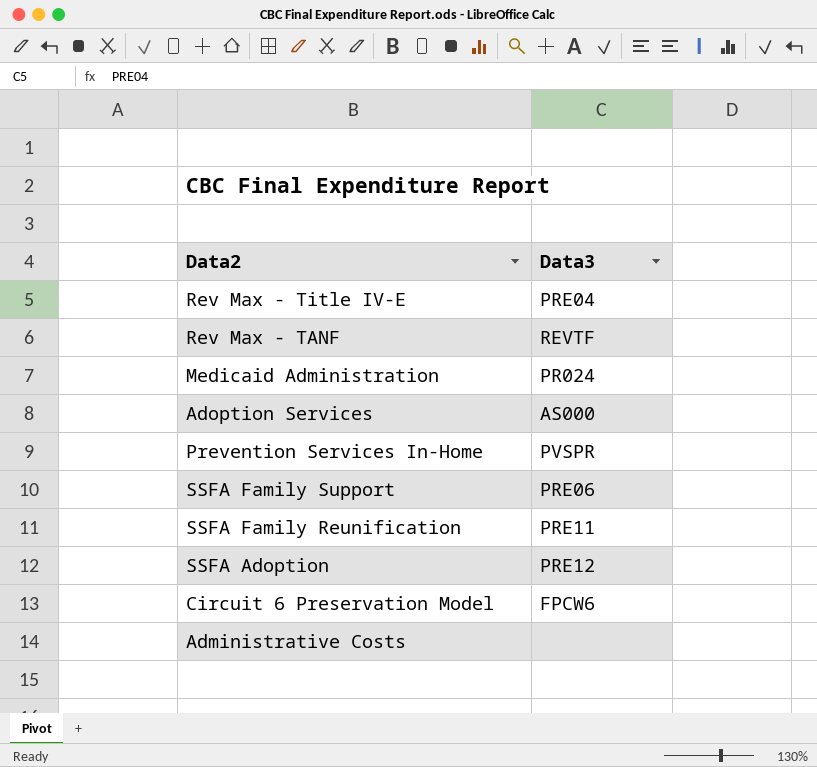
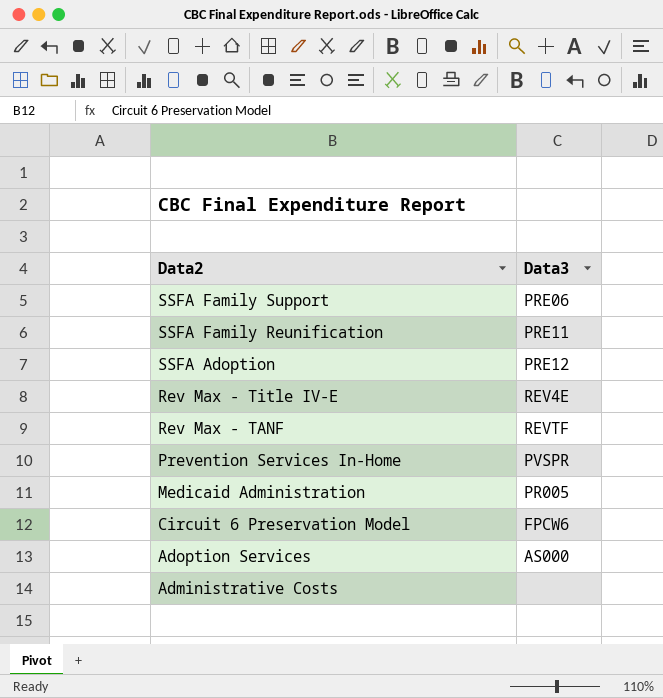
row order: none -> Data2 descending
Rev Max - Title IV-E | Data3: PRE04 -> REV4E
Medicaid Administration | Data3: PR024 -> PR005

